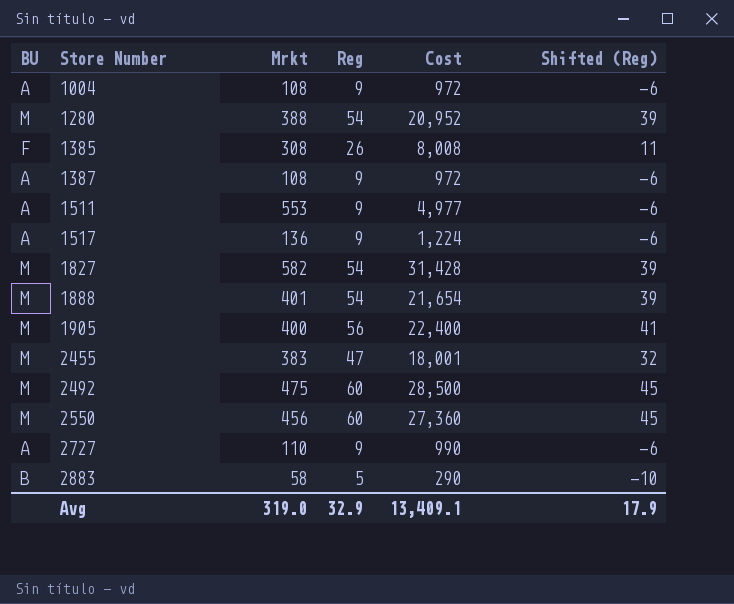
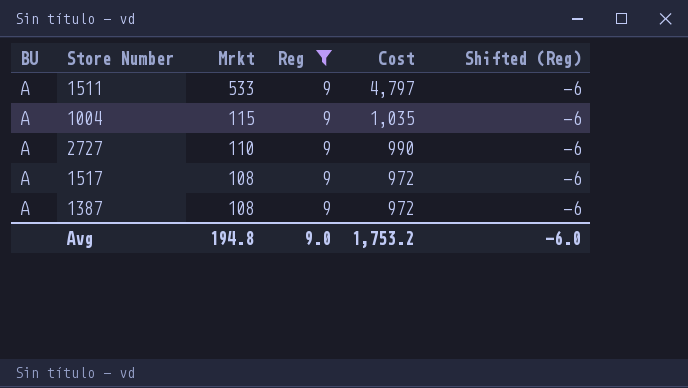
filter: none -> Reg = 9
row order: Store Number ascending -> Mrkt descending
1511 | Mrkt: 553 -> 533
1511 | Cost: 4,977 -> 4,797
1004 | Mrkt: 108 -> 115
1004 | Cost: 972 -> 1,035
1517 | Mrkt: 136 -> 108
1517 | Cost: 1,224 -> 972
Avg | Mrkt: 319.0 -> 194.8
Avg | Reg: 32.9 -> 9.0
Avg | Cost: 13,409.1 -> 1,753.2
Avg | Shifted (Reg): 17.9 -> -6.0

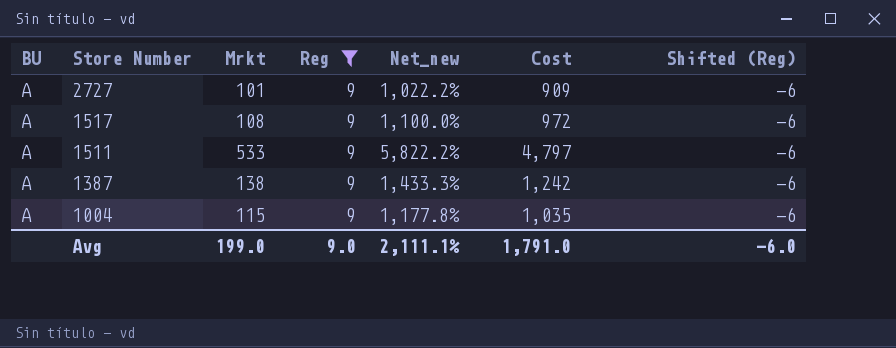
row order: Mrkt descending -> Store Number descending
column Net_new | formula: none -> ([Mrkt] - [Reg]) / [Reg]
2727 | Mrkt: 110 -> 101
2727 | Cost: 990 -> 909
1387 | Mrkt: 108 -> 138
1387 | Cost: 972 -> 1,242
Avg | Mrkt: 194.8 -> 199.0
Avg | Cost: 1,753.2 -> 1,791.0

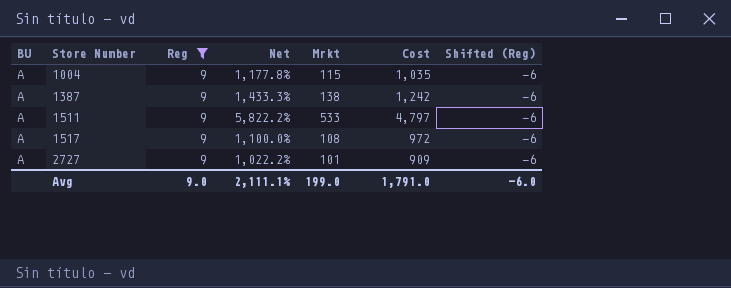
row order: Store Number descending -> Store Number ascending
column name: Net_new -> Net
column Mrkt | position: 3 -> 5

